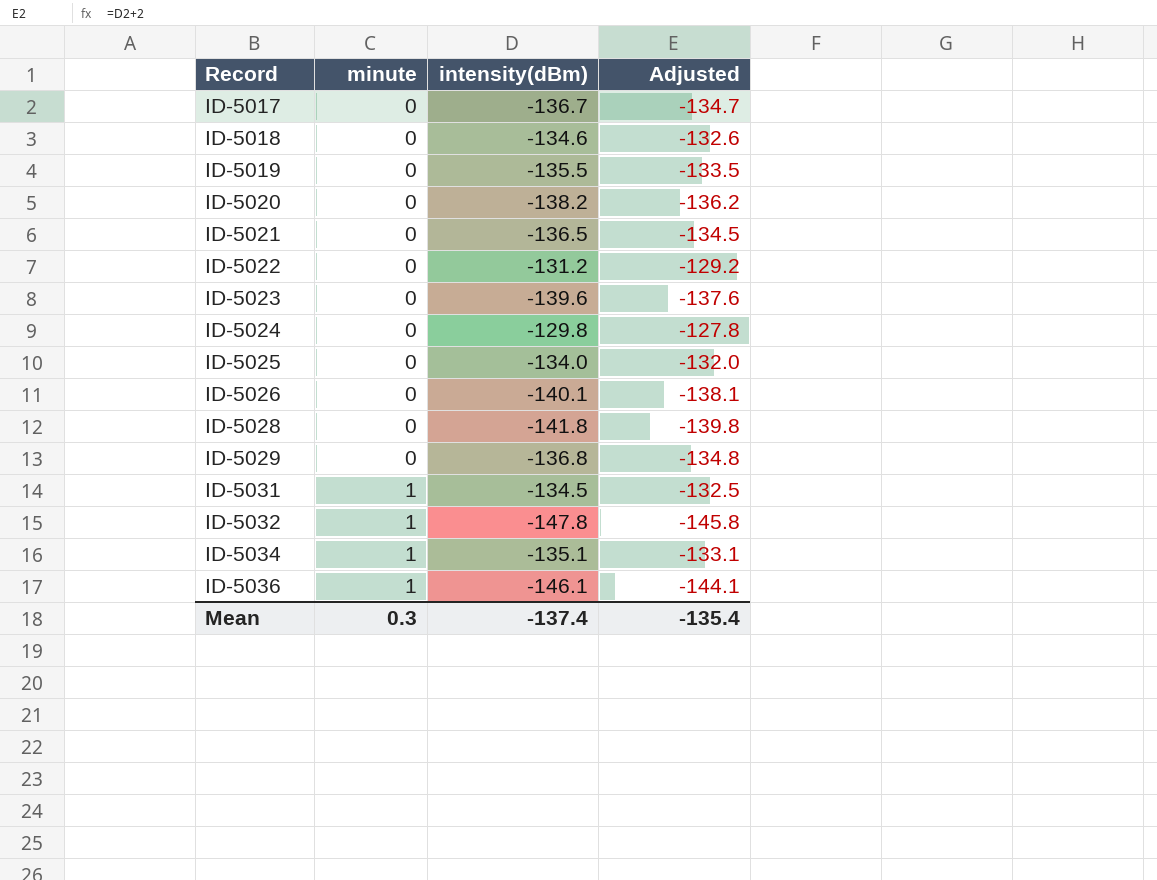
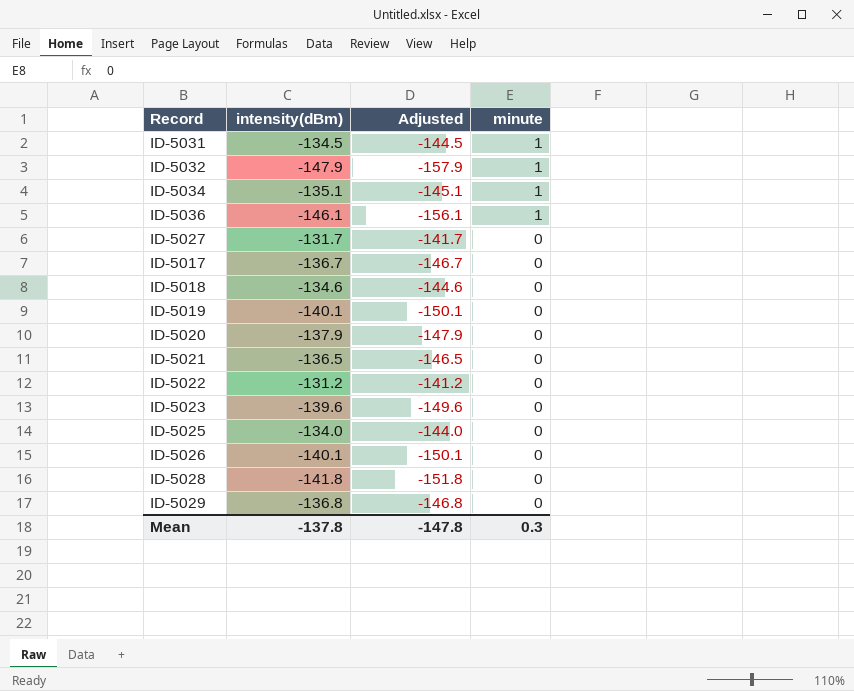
row order: Record ascending -> minute descending
column Adjusted | formula: [intensity(dBm)] + 2 -> [intensity(dBm)] - 10
column minute | position: 2 -> 4
row ID-5024: 0 | -129.8 | -127.8 -> none
ID-5032 | intensity(dBm): -147.8 -> -147.9
row ID-5027: none -> -131.7 | -141.7 | 0
ID-5019 | intensity(dBm): -135.5 -> -140.1
ID-5020 | intensity(dBm): -138.2 -> -137.9
Mean | intensity(dBm): -137.4 -> -137.8
Mean | Adjusted: -135.4 -> -147.8

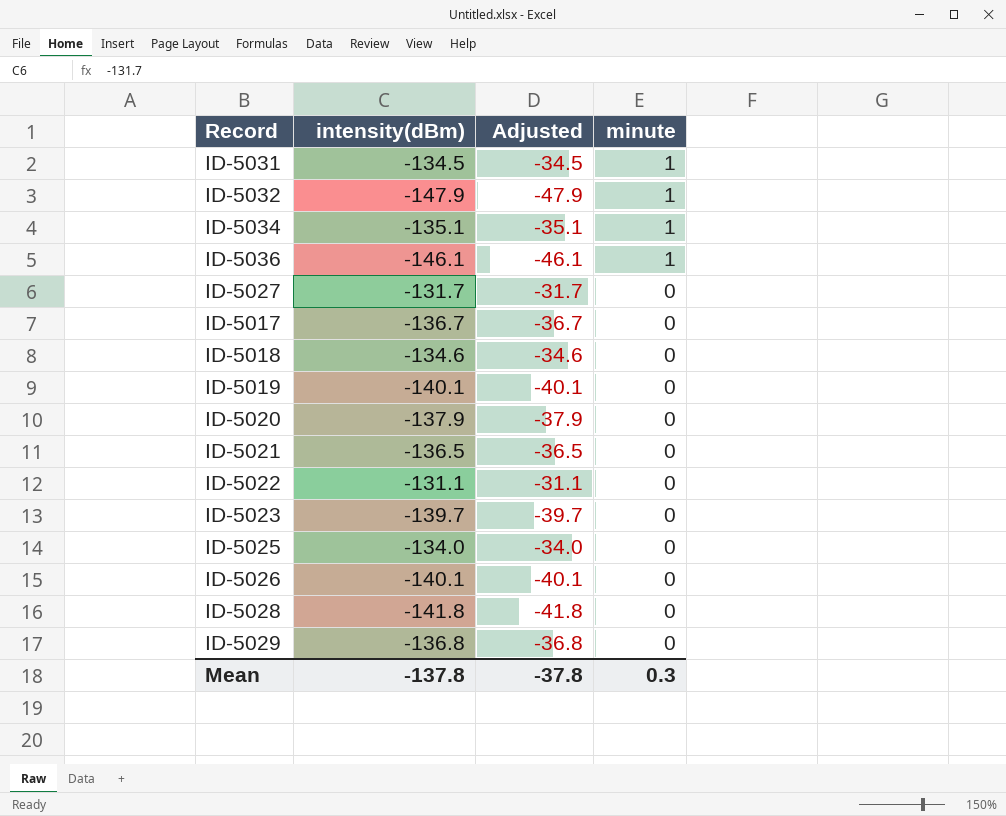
column Adjusted | formula: [intensity(dBm)] - 10 -> [intensity(dBm)] + 100
ID-5022 | intensity(dBm): -131.2 -> -131.1
ID-5023 | intensity(dBm): -139.6 -> -139.7
Mean | Adjusted: -147.8 -> -37.8

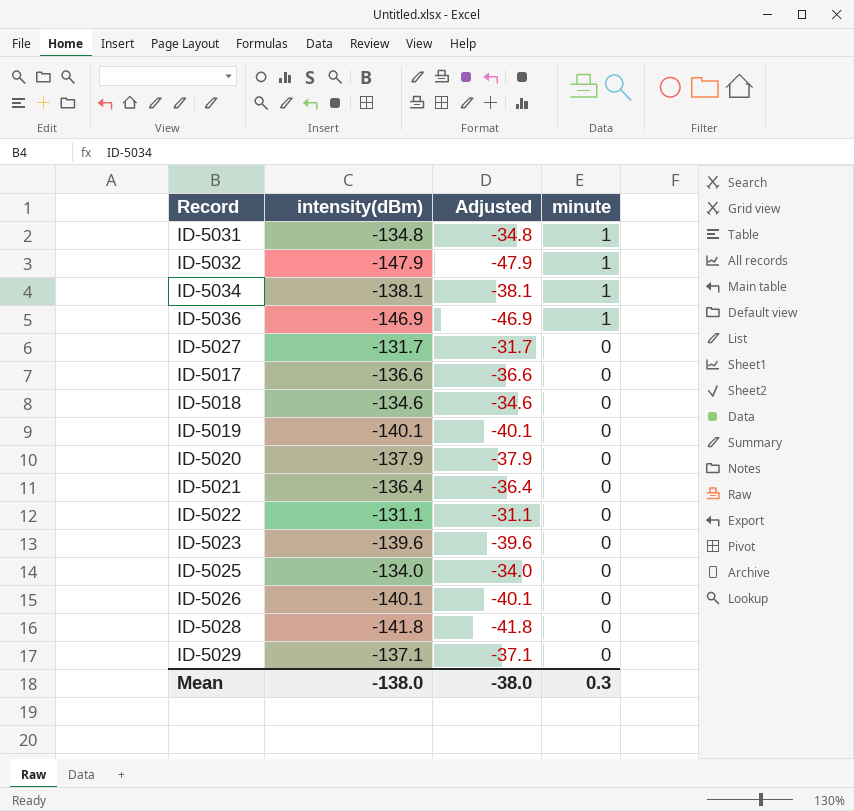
ID-5031 | intensity(dBm): -134.5 -> -134.8
ID-5031 | Adjusted: -34.5 -> -34.8
ID-5034 | intensity(dBm): -135.1 -> -138.1
ID-5034 | Adjusted: -35.1 -> -38.1
ID-5036 | intensity(dBm): -146.1 -> -146.9
ID-5036 | Adjusted: -46.1 -> -46.9
ID-5017 | intensity(dBm): -136.7 -> -136.6
ID-5017 | Adjusted: -36.7 -> -36.6
ID-5021 | intensity(dBm): -136.5 -> -136.4
ID-5021 | Adjusted: -36.5 -> -36.4
ID-5023 | intensity(dBm): -139.7 -> -139.6
ID-5023 | Adjusted: -39.7 -> -39.6
ID-5029 | intensity(dBm): -136.8 -> -137.1
ID-5029 | Adjusted: -36.8 -> -37.1
Mean | intensity(dBm): -137.8 -> -138.0
Mean | Adjusted: -37.8 -> -38.0

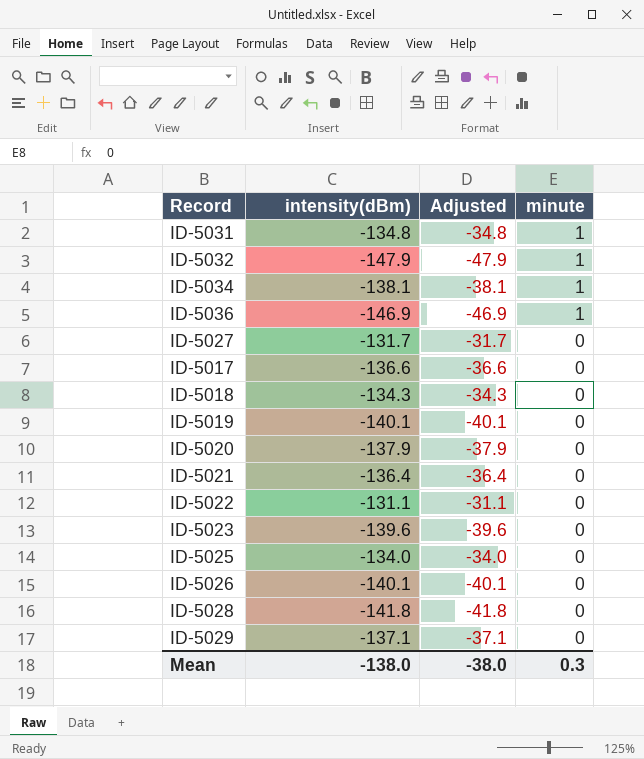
ID-5018 | intensity(dBm): -134.6 -> -134.3
ID-5018 | Adjusted: -34.6 -> -34.3

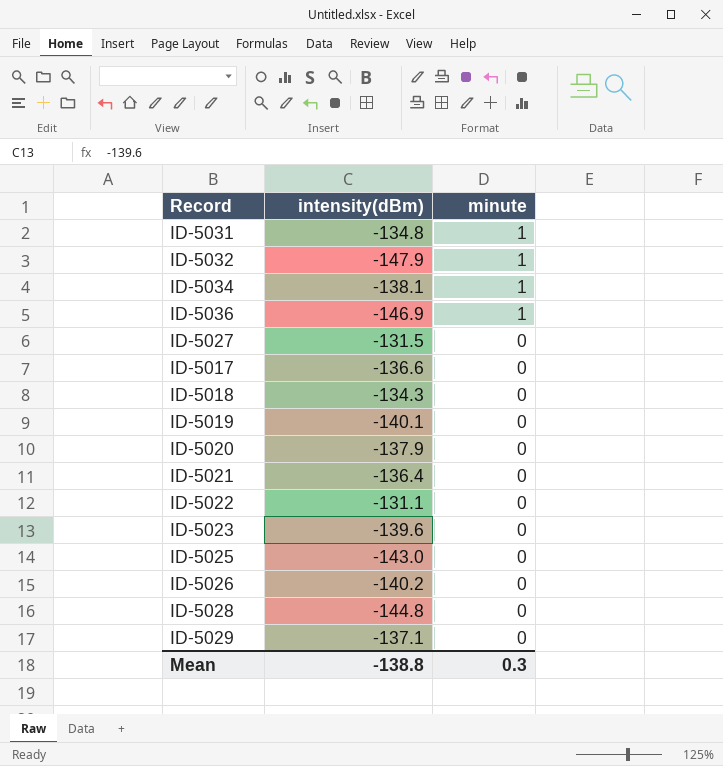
column Adjusted | formula: [intensity(dBm)] + 100 -> none
ID-5027 | intensity(dBm): -131.7 -> -131.5
ID-5025 | intensity(dBm): -134.0 -> -143.0
ID-5026 | intensity(dBm): -140.1 -> -140.2
ID-5028 | intensity(dBm): -141.8 -> -144.8
Mean | intensity(dBm): -138.0 -> -138.8

